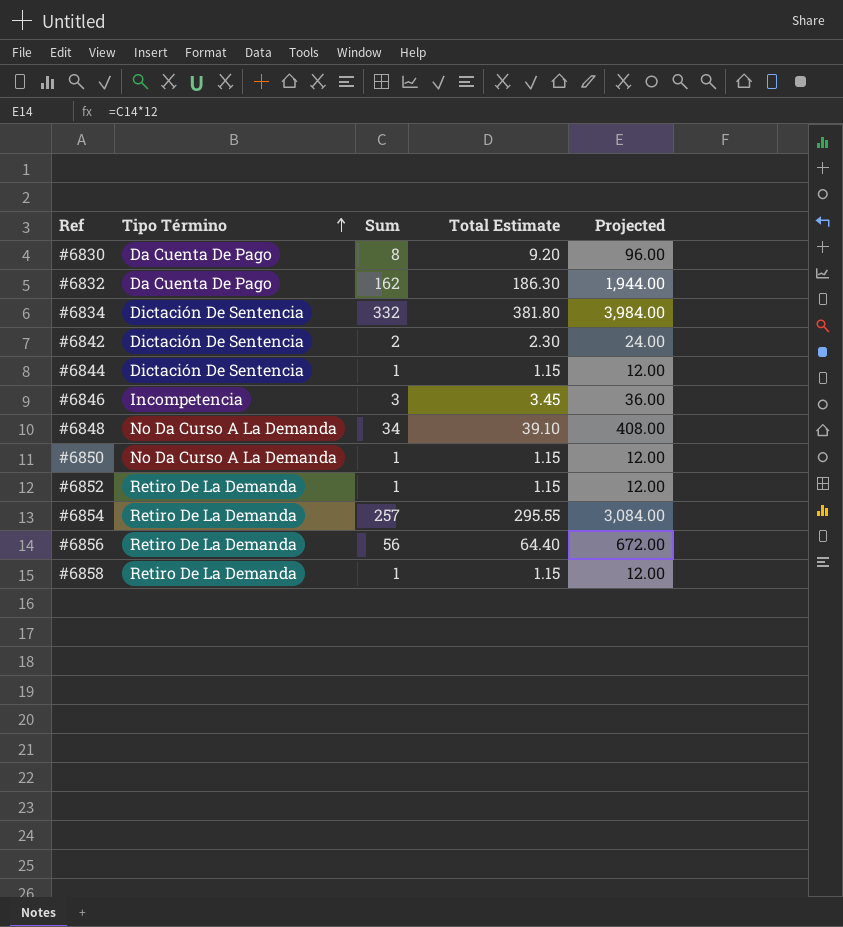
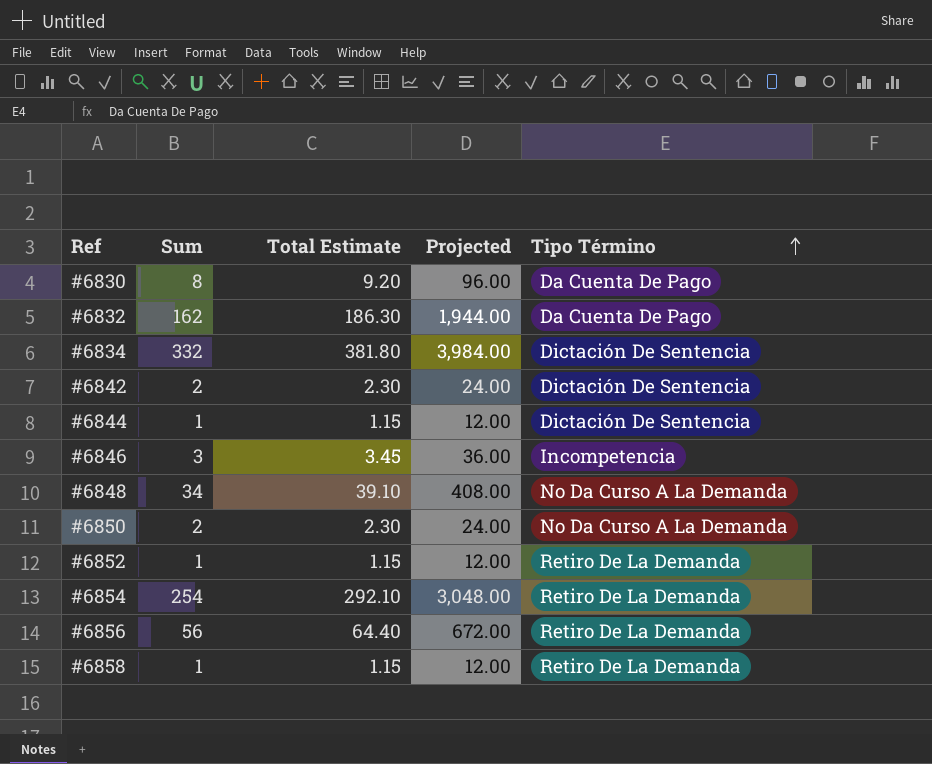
column Tipo Término | position: 2 -> 5
#6850 | Sum: 1 -> 2
#6850 | Total Estimate: 1.15 -> 2.30
#6850 | Projected: 12.00 -> 24.00
#6854 | Sum: 257 -> 254
#6854 | Total Estimate: 295.55 -> 292.10
#6854 | Projected: 3,084.00 -> 3,048.00

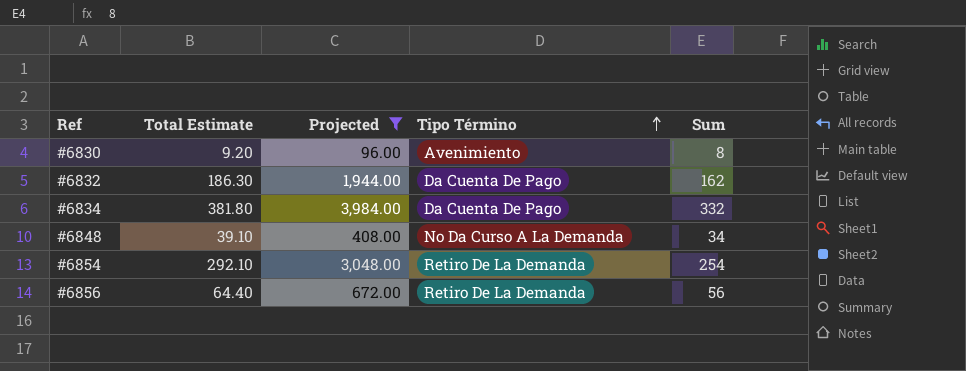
filter: none -> Projected >= 96.00
column Sum | position: 2 -> 5
#6830 | Tipo Término: Da Cuenta De Pago -> Avenimiento
#6834 | Tipo Término: Dictación De Sentencia -> Da Cuenta De Pago

